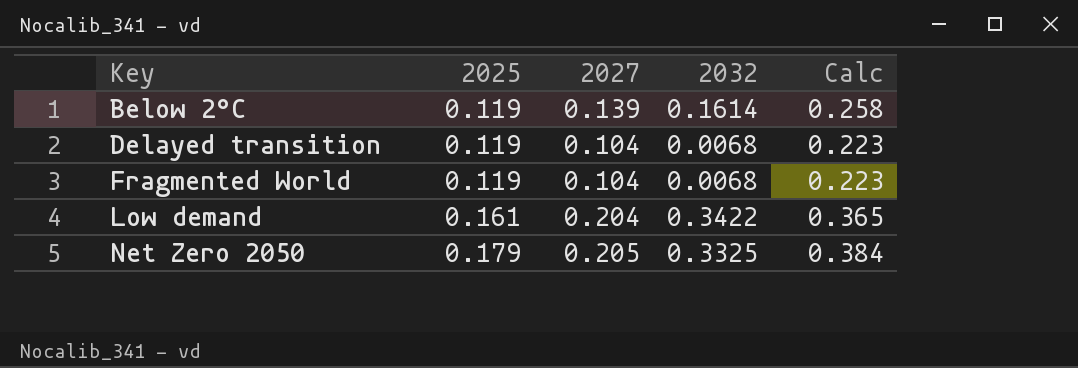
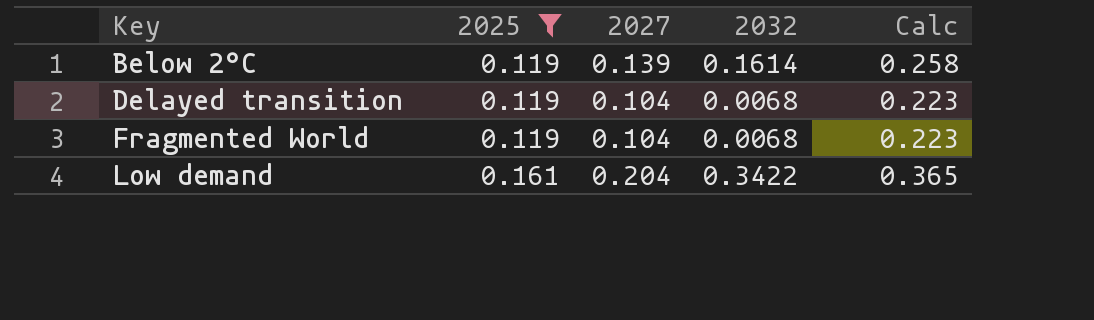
filter: none -> 2025 != 0.179

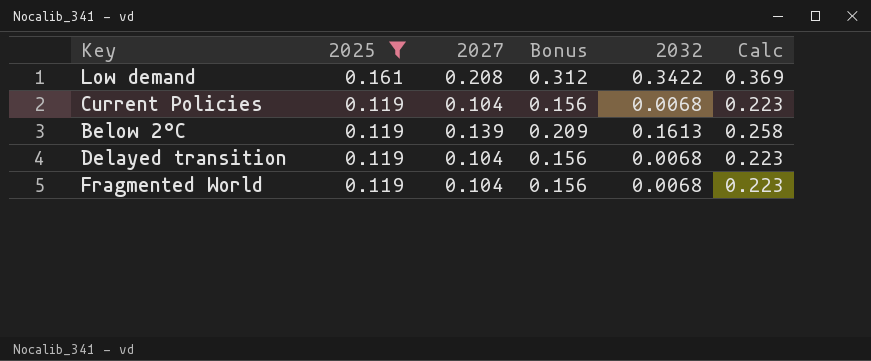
row order: Key ascending -> 2025 descending
column Bonus | formula: none -> [2027] * 1.5
Low demand | 2027: 0.204 -> 0.208
Low demand | Calc: 0.365 -> 0.369
row Current Policies: none -> 0.119 | 0.104 | 0.156 | 0.0068 | 0.223
Below 2°C | 2032: 0.1614 -> 0.1613

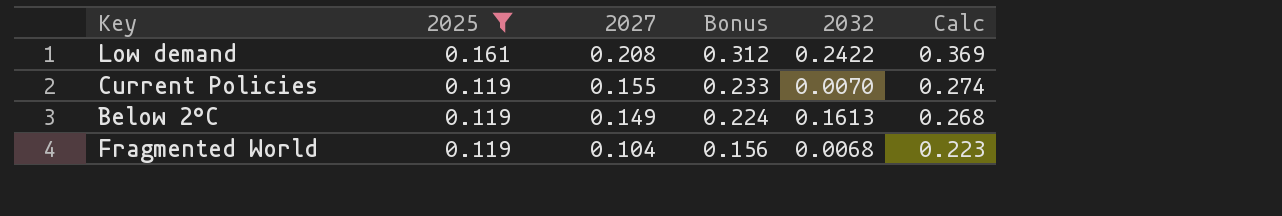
row Delayed transition: 0.119 | 0.104 | 0.156 | 0.0068 | 0.223 -> none
Low demand | 2032: 0.3422 -> 0.2422
Current Policies | 2027: 0.104 -> 0.155
Current Policies | Bonus: 0.156 -> 0.233
Current Policies | 2032: 0.0068 -> 0.0070
Current Policies | Calc: 0.223 -> 0.274
Below 2°C | 2027: 0.139 -> 0.149
Below 2°C | Bonus: 0.209 -> 0.224
Below 2°C | Calc: 0.258 -> 0.268

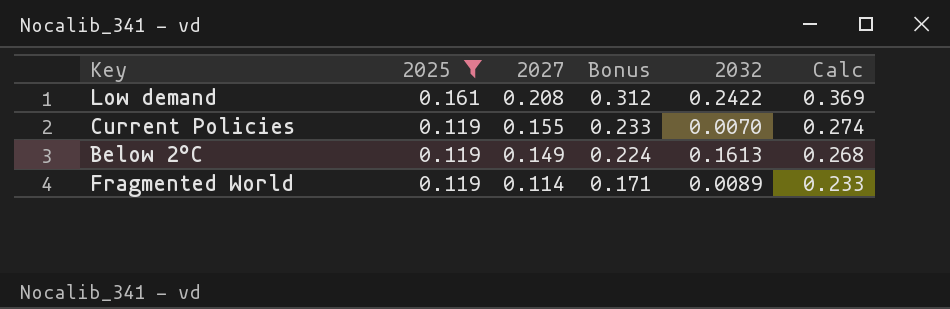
Fragmented World | 2027: 0.104 -> 0.114
Fragmented World | Bonus: 0.156 -> 0.171
Fragmented World | 2032: 0.0068 -> 0.0089
Fragmented World | Calc: 0.223 -> 0.233

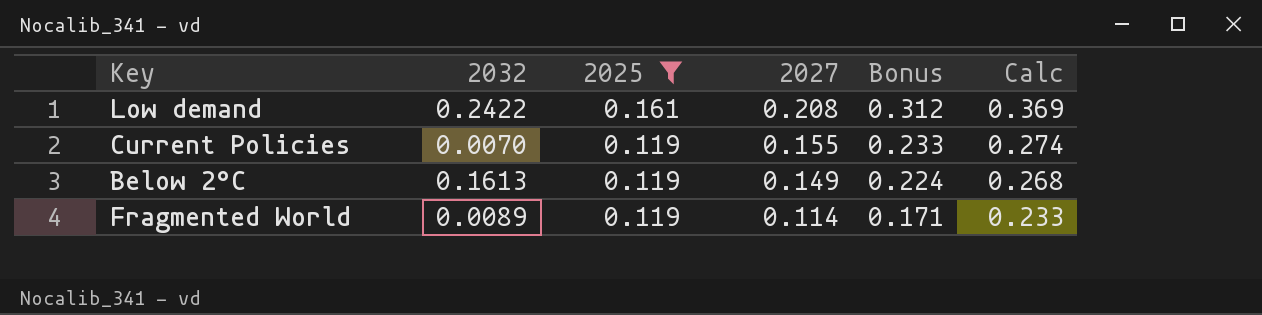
column 2032 | position: 5 -> 2

